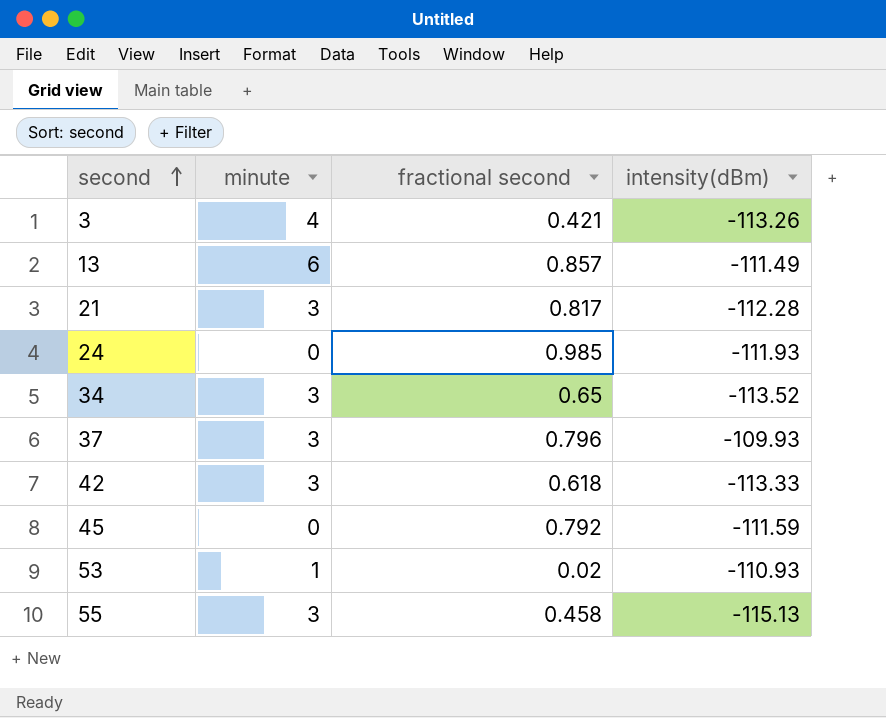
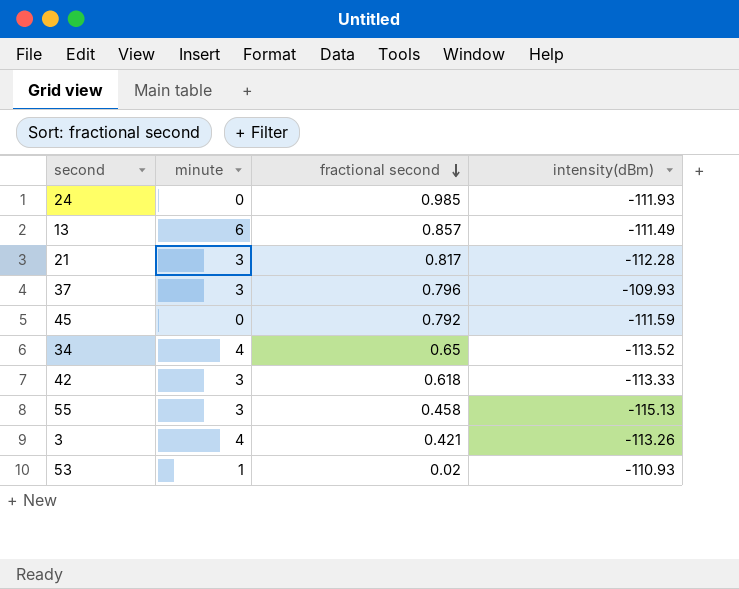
row order: second ascending -> fractional second descending
34 | minute: 3 -> 4

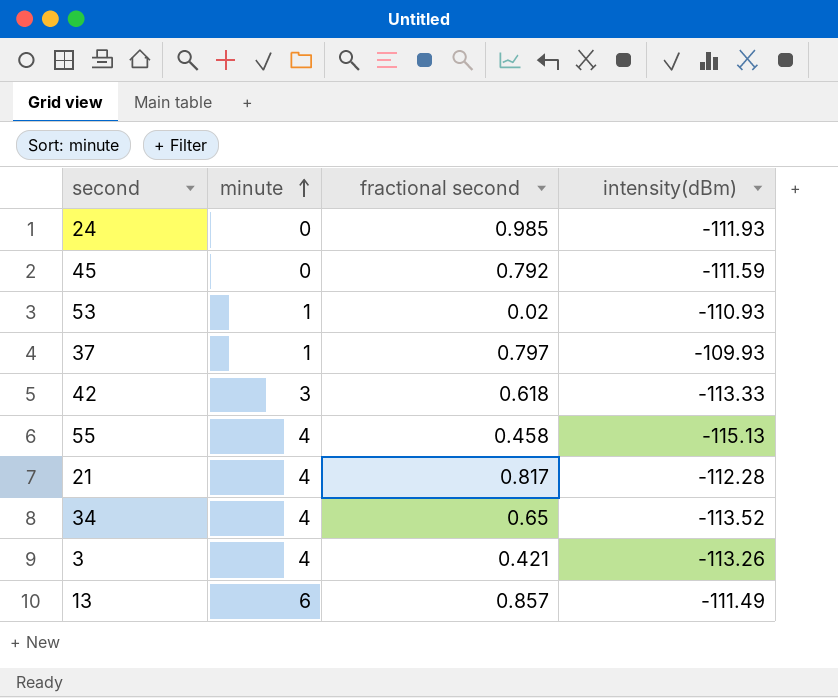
row order: fractional second descending -> minute ascending
37 | minute: 3 -> 1
37 | fractional second: 0.796 -> 0.797
55 | minute: 3 -> 4
21 | minute: 3 -> 4

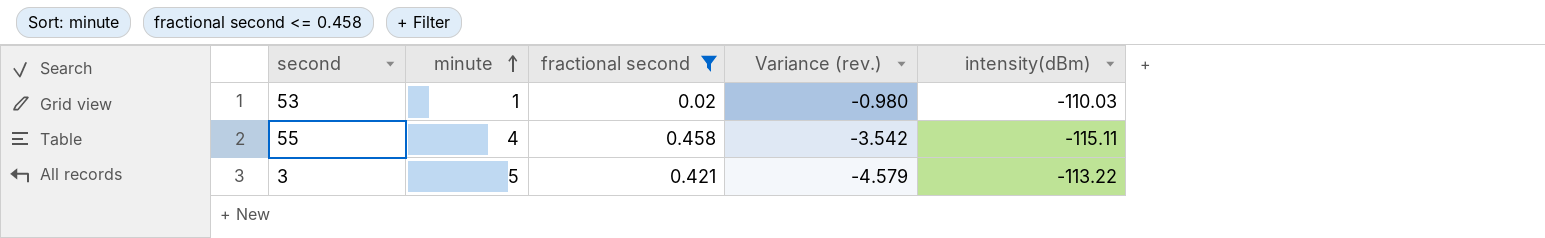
filter: none -> fractional second <= 0.458
column Variance (rev.) | formula: none -> [fractional second] - [minute]
53 | intensity(dBm): -110.93 -> -110.03
55 | intensity(dBm): -115.13 -> -115.11
3 | minute: 4 -> 5
3 | intensity(dBm): -113.26 -> -113.22

